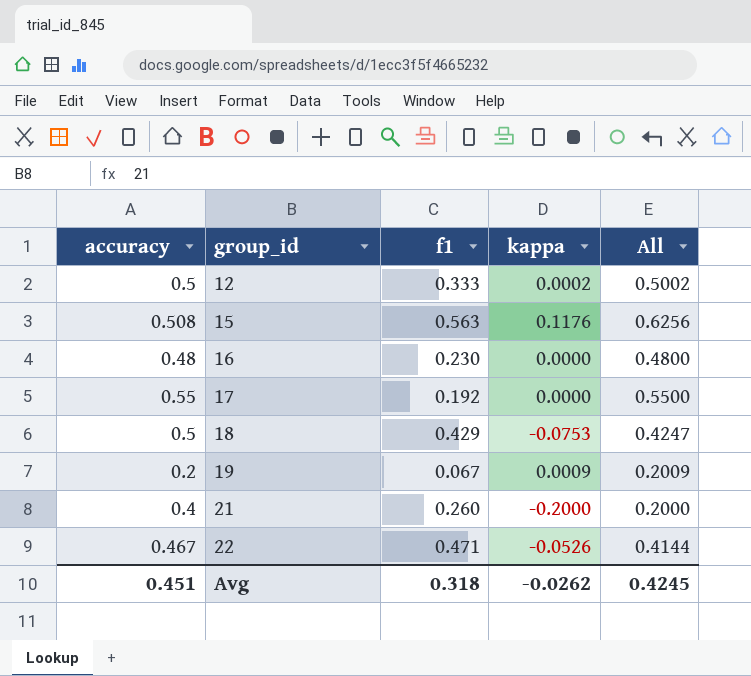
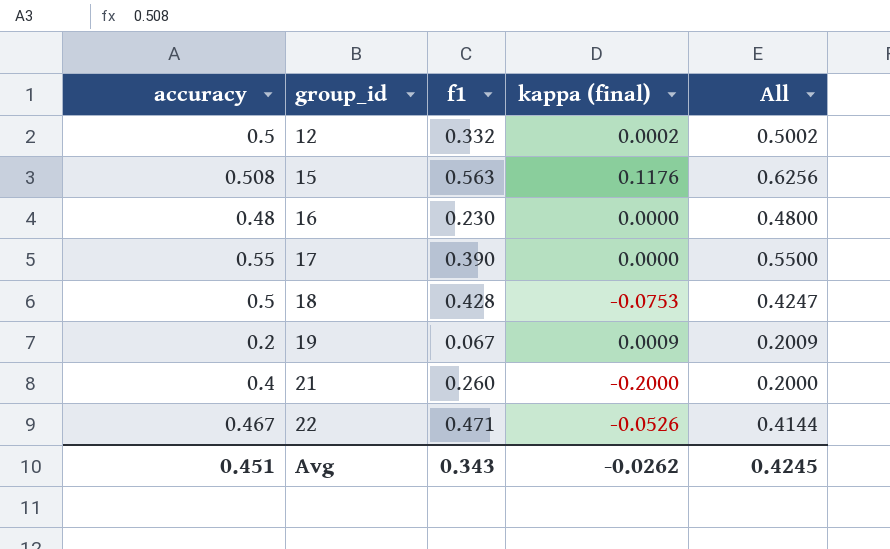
column name: kappa -> kappa (final)
12 | f1: 0.333 -> 0.332
17 | f1: 0.192 -> 0.390
18 | f1: 0.429 -> 0.428
Avg | f1: 0.318 -> 0.343

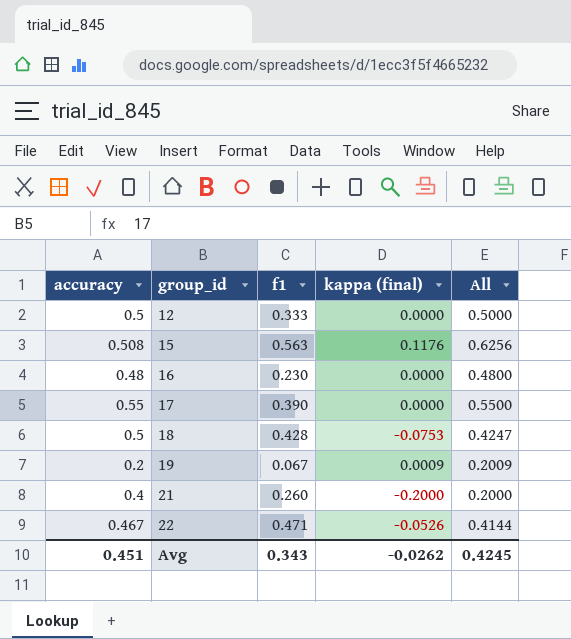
12 | f1: 0.332 -> 0.333
12 | kappa (final): 0.0002 -> 0.0000
12 | All: 0.5002 -> 0.5000

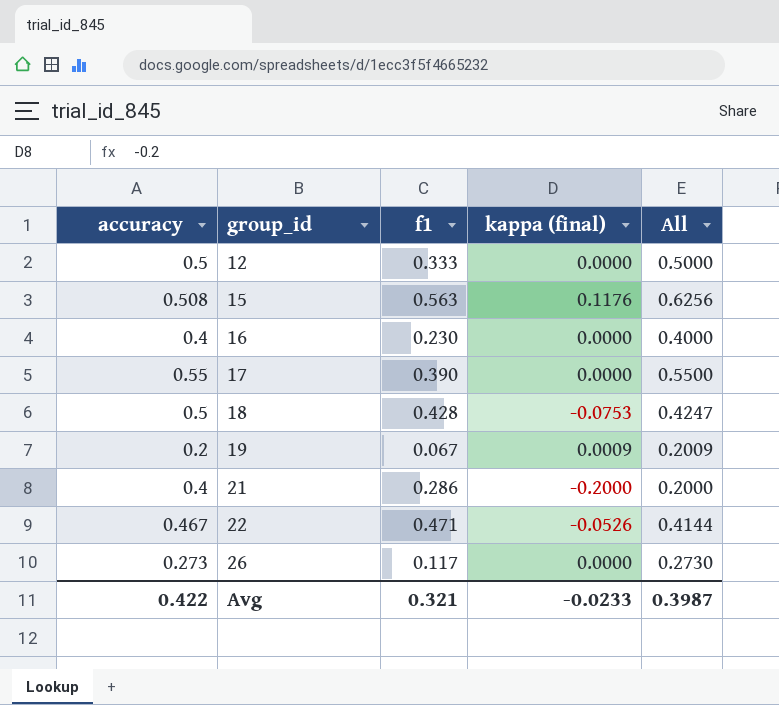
16 | accuracy: 0.48 -> 0.4
16 | All: 0.4800 -> 0.4000
21 | f1: 0.260 -> 0.286
row 26: none -> 0.273 | 0.117 | 0.0000 | 0.2730
Avg | accuracy: 0.451 -> 0.422
Avg | f1: 0.343 -> 0.321
Avg | kappa (final): -0.0262 -> -0.0233
Avg | All: 0.4245 -> 0.3987

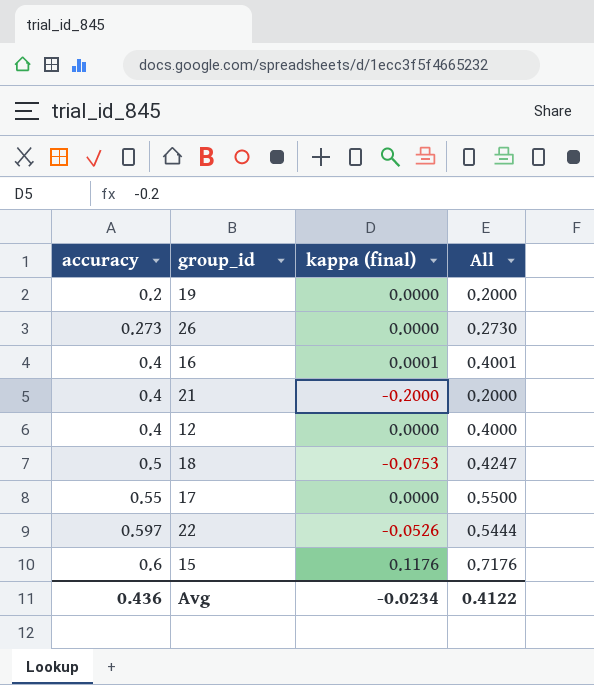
row order: group_id ascending -> accuracy ascending
column f1 | position: 3 -> none
19 | kappa (final): 0.0009 -> 0.0000
19 | All: 0.2009 -> 0.2000
16 | kappa (final): 0.0000 -> 0.0001
16 | All: 0.4000 -> 0.4001
12 | accuracy: 0.5 -> 0.4
12 | All: 0.5000 -> 0.4000
22 | accuracy: 0.467 -> 0.597
22 | All: 0.4144 -> 0.5444
15 | accuracy: 0.508 -> 0.6
15 | All: 0.6256 -> 0.7176
Avg | accuracy: 0.422 -> 0.436
Avg | kappa (final): -0.0233 -> -0.0234
Avg | All: 0.3987 -> 0.4122

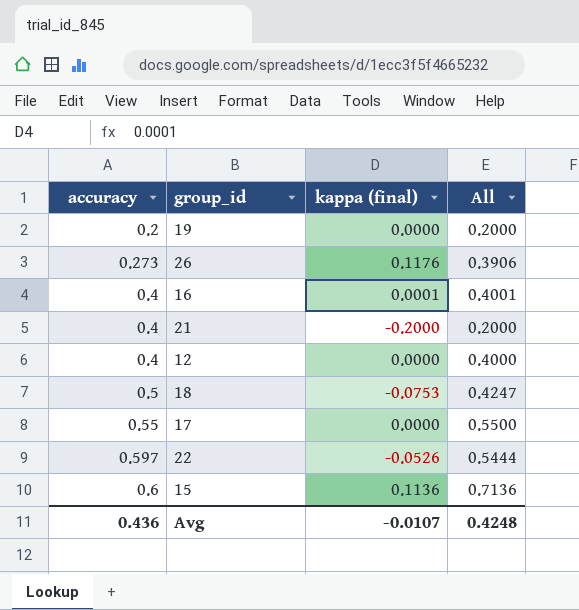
26 | kappa (final): 0.0000 -> 0.1176
26 | All: 0.2730 -> 0.3906
15 | kappa (final): 0.1176 -> 0.1136
15 | All: 0.7176 -> 0.7136
Avg | kappa (final): -0.0234 -> -0.0107
Avg | All: 0.4122 -> 0.4248

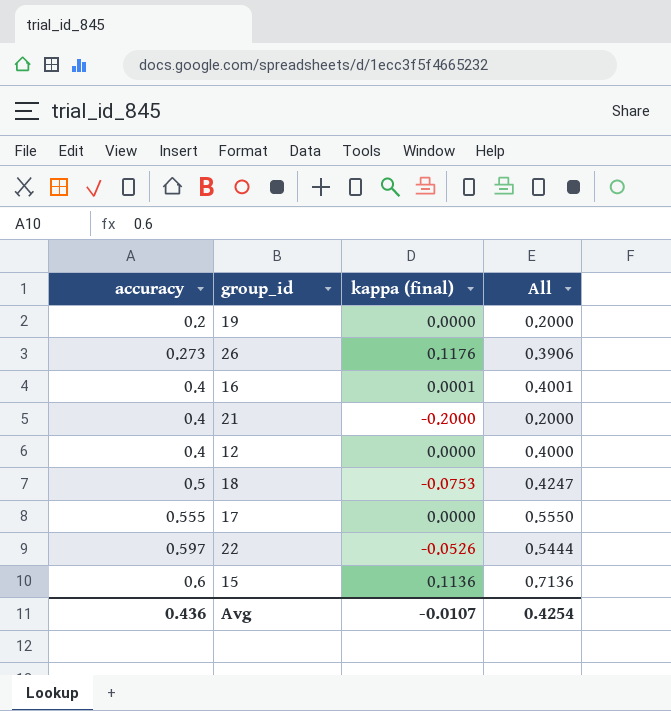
17 | accuracy: 0.55 -> 0.555
17 | All: 0.5500 -> 0.5550
Avg | All: 0.4248 -> 0.4254

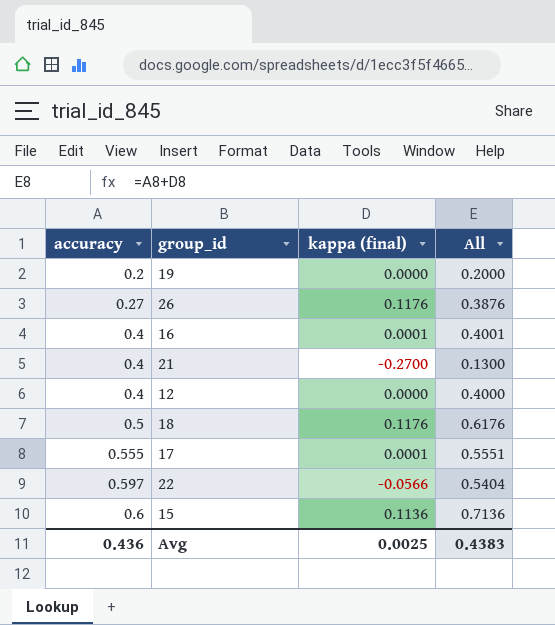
26 | accuracy: 0.273 -> 0.27
26 | All: 0.3906 -> 0.3876
21 | kappa (final): -0.2000 -> -0.2700
21 | All: 0.2000 -> 0.1300
18 | kappa (final): -0.0753 -> 0.1176
18 | All: 0.4247 -> 0.6176
17 | kappa (final): 0.0000 -> 0.0001
17 | All: 0.5550 -> 0.5551
22 | kappa (final): -0.0526 -> -0.0566
22 | All: 0.5444 -> 0.5404
Avg | kappa (final): -0.0107 -> 0.0025
Avg | All: 0.4254 -> 0.4383

